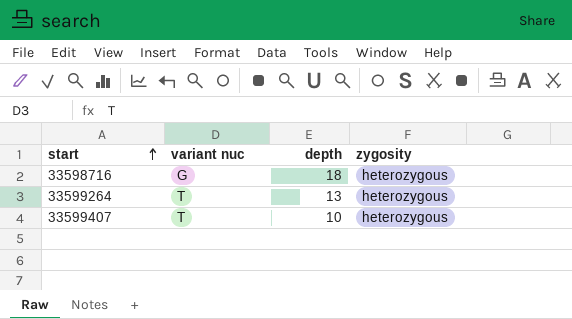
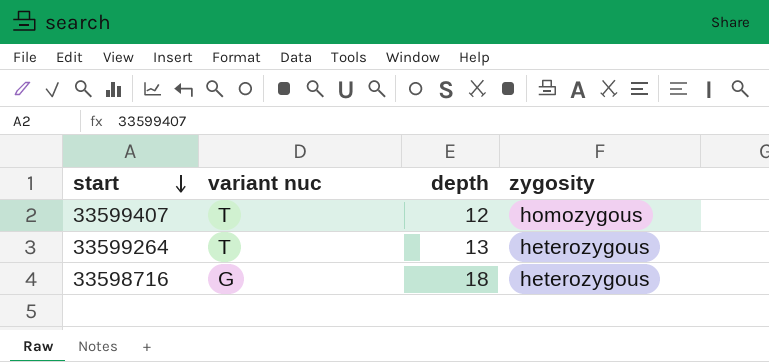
row order: start ascending -> start descending
33599407 | depth: 10 -> 12
33599407 | zygosity: heterozygous -> homozygous

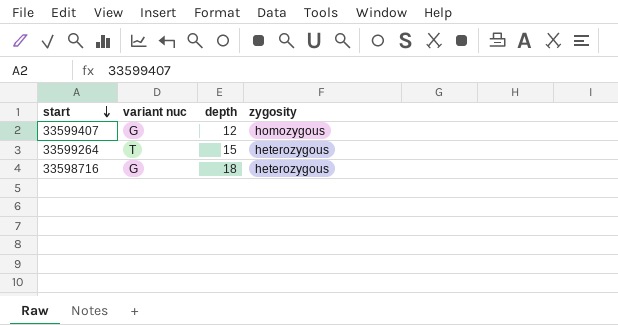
33599407 | variant nuc: T -> G
33599264 | depth: 13 -> 15

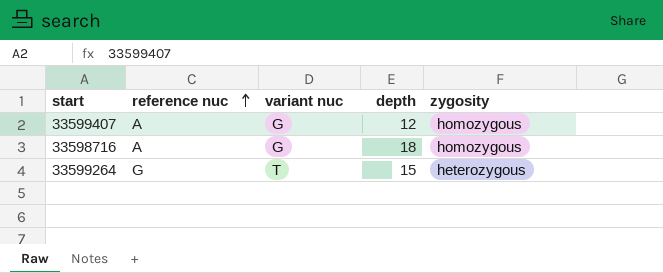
row order: start descending -> reference nuc ascending
column reference nuc | position: none -> 2
33598716 | zygosity: heterozygous -> homozygous

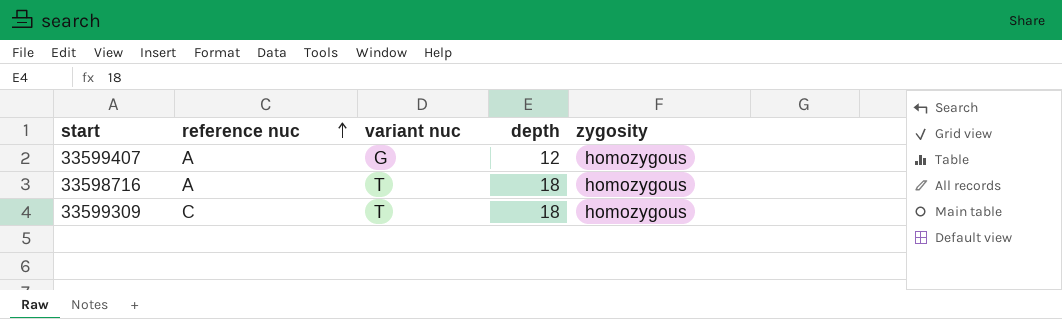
row 33599264: G | T | 15 | heterozygous -> none
33598716 | variant nuc: G -> T
row 33599309: none -> C | T | 18 | homozygous

